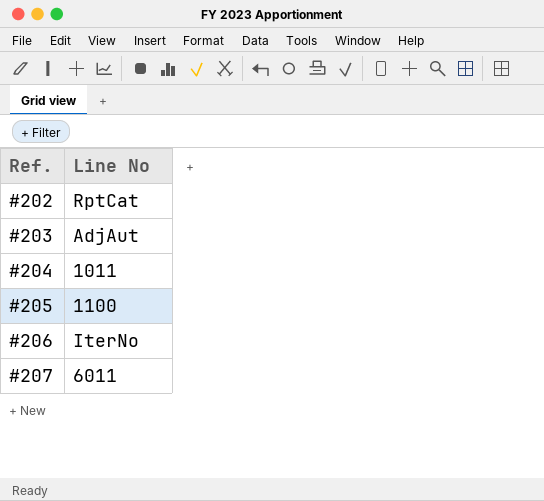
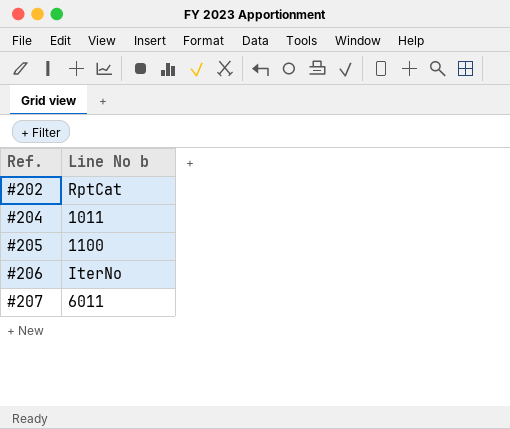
column name: Line No -> Line No b
row #203: AdjAut -> none

